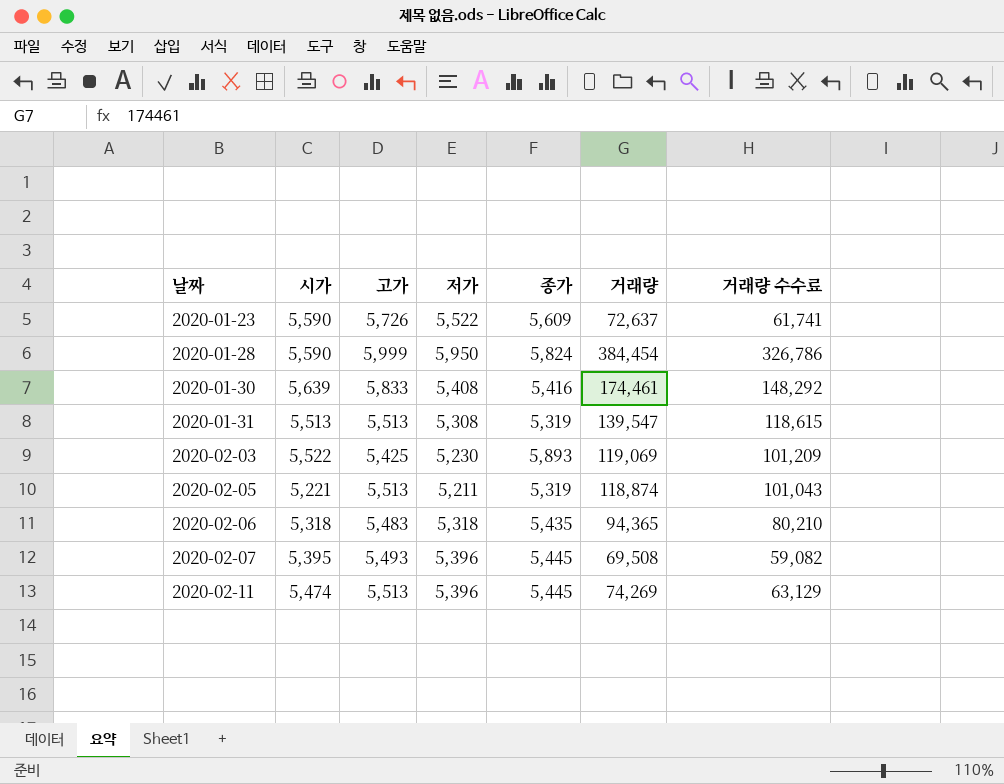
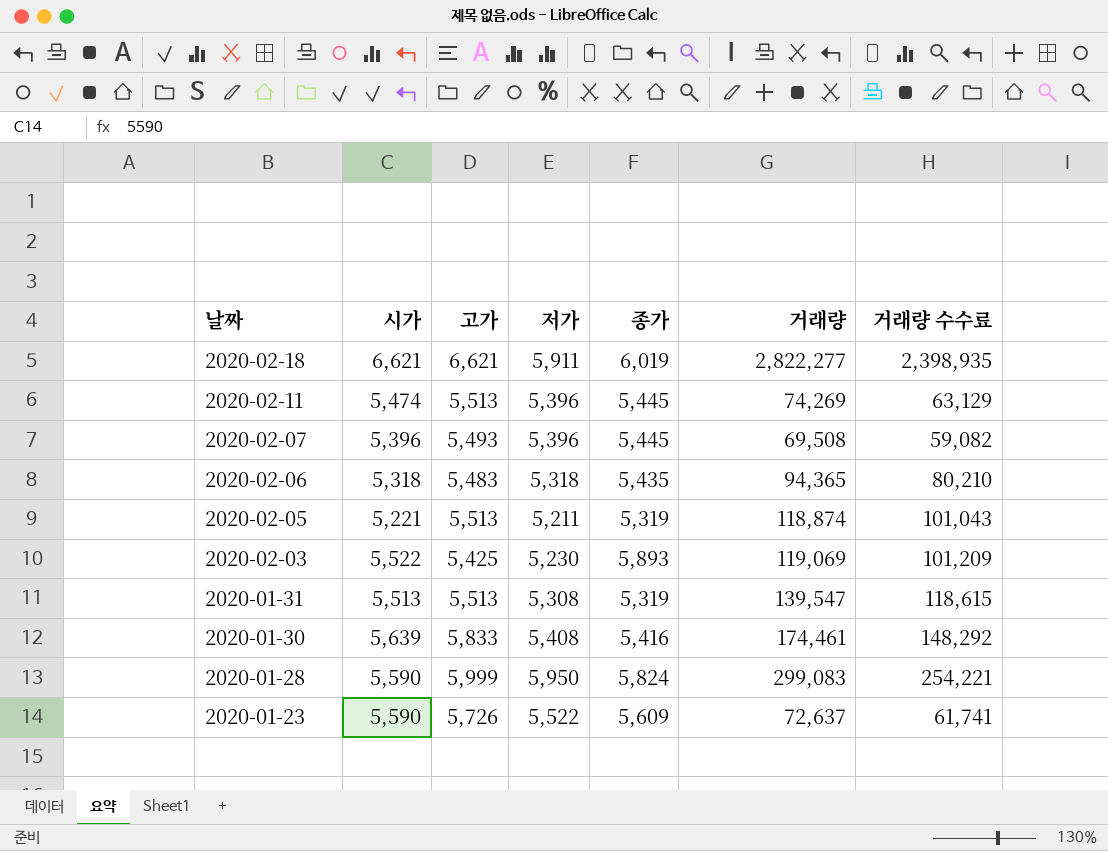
row order: 날짜 ascending -> 날짜 descending
row 2020-02-18: none -> 6,621 | 6,621 | 5,911 | 6,019 | 2,822,277 | 2,398,935
2020-02-07 | 시가: 5,395 -> 5,396
2020-01-28 | 거래량: 384,454 -> 299,083
2020-01-28 | 거래량 수수료: 326,786 -> 254,221

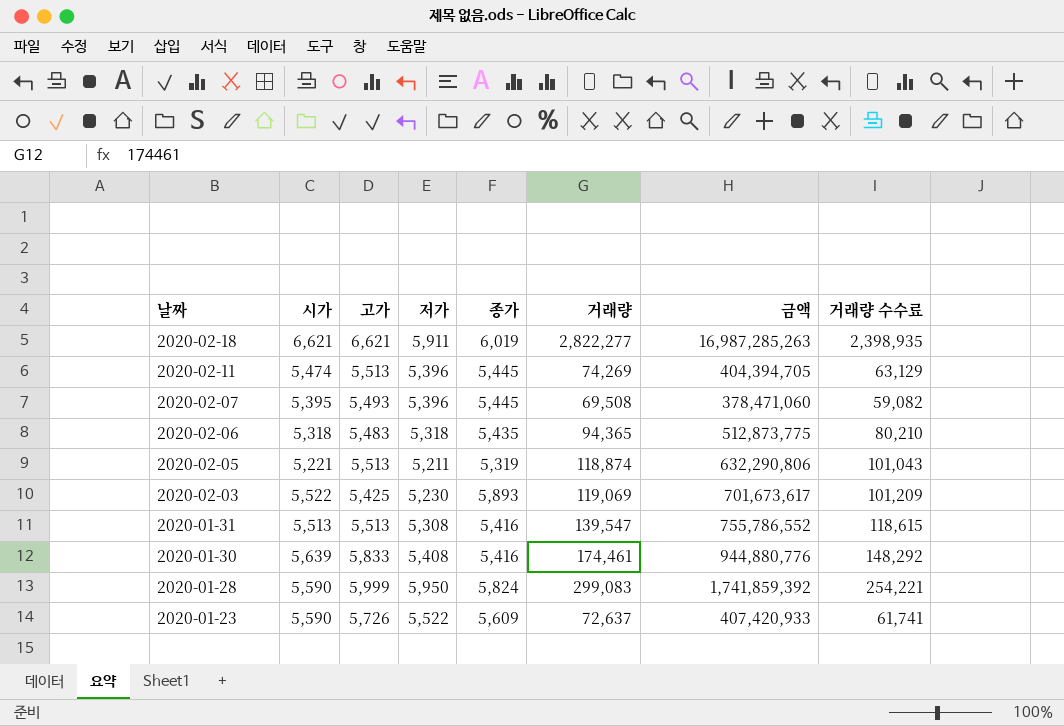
column 금액 | formula: none -> [종가] * [거래량]
2020-02-07 | 시가: 5,396 -> 5,395
2020-01-31 | 종가: 5,319 -> 5,416

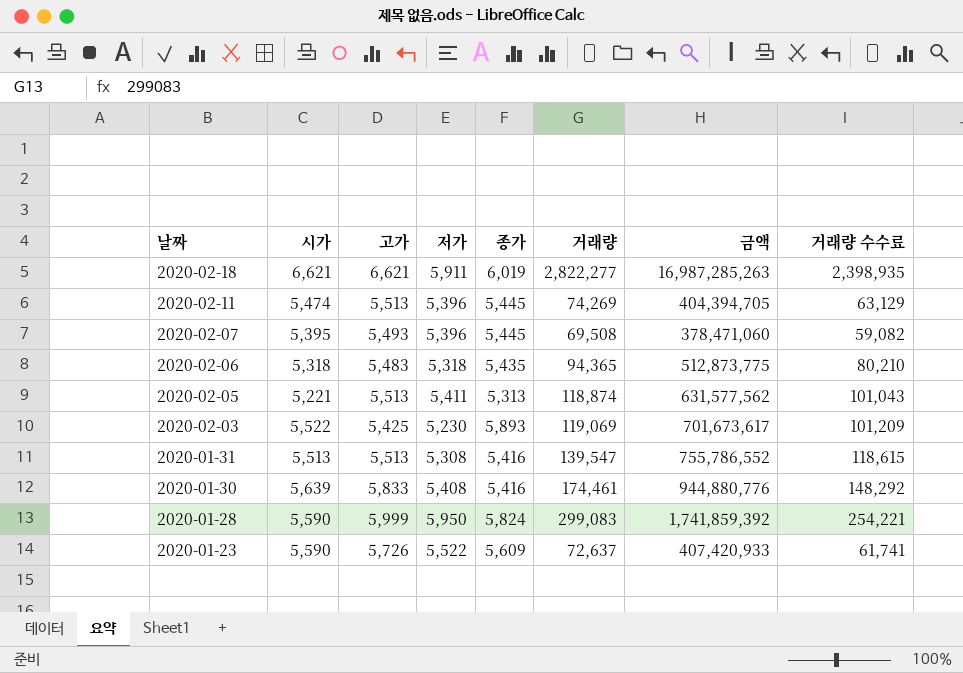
2020-02-05 | 저가: 5,211 -> 5,411
2020-02-05 | 종가: 5,319 -> 5,313
2020-02-05 | 금액: 632,290,806 -> 631,577,562

